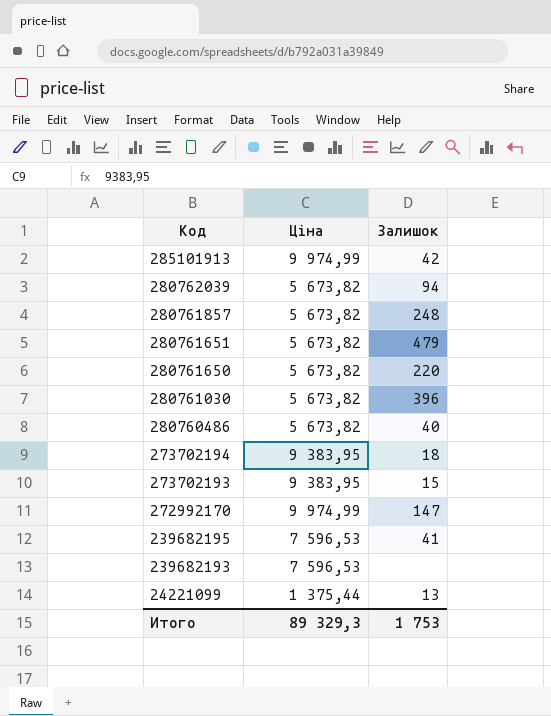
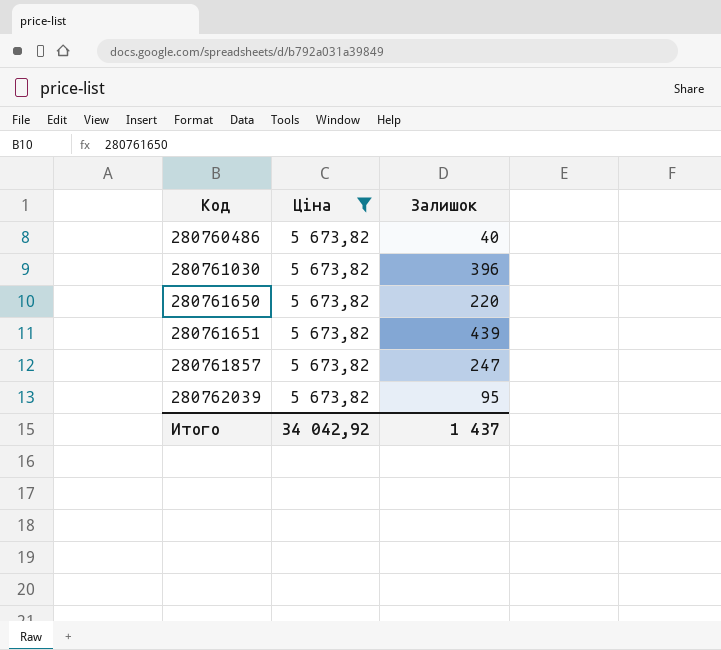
filter: none -> Ціна = 5 673,82
row order: Код descending -> Код ascending
280761651 | Залишок: 479 -> 439
280761857 | Залишок: 248 -> 247
280762039 | Залишок: 94 -> 95
Итого | Ціна: 89 329,3 -> 34 042,92
Итого | Залишок: 1 753 -> 1 437

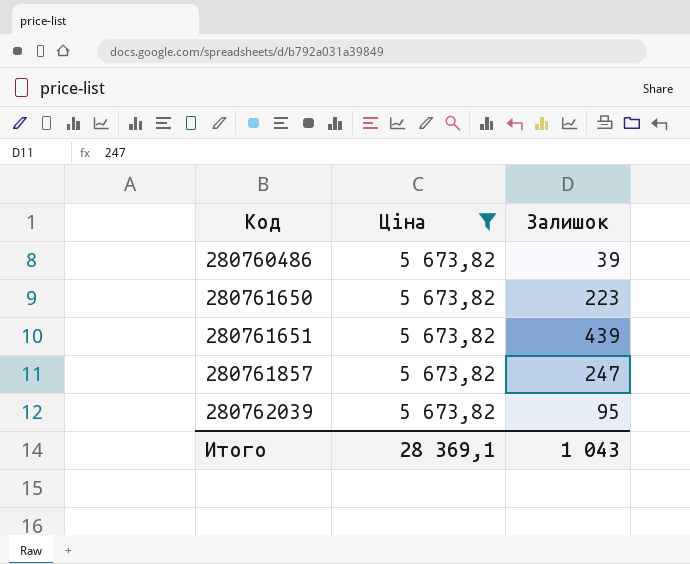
row 280761030: 5 673,82 | 396 -> none
280760486 | Залишок: 40 -> 39
280761650 | Залишок: 220 -> 223
Итого | Ціна: 34 042,92 -> 28 369,1
Итого | Залишок: 1 437 -> 1 043

